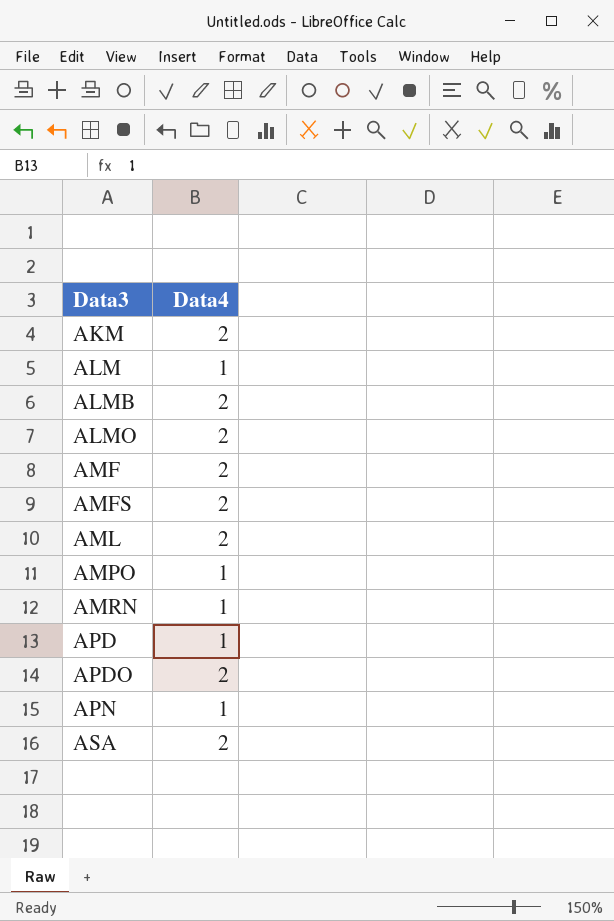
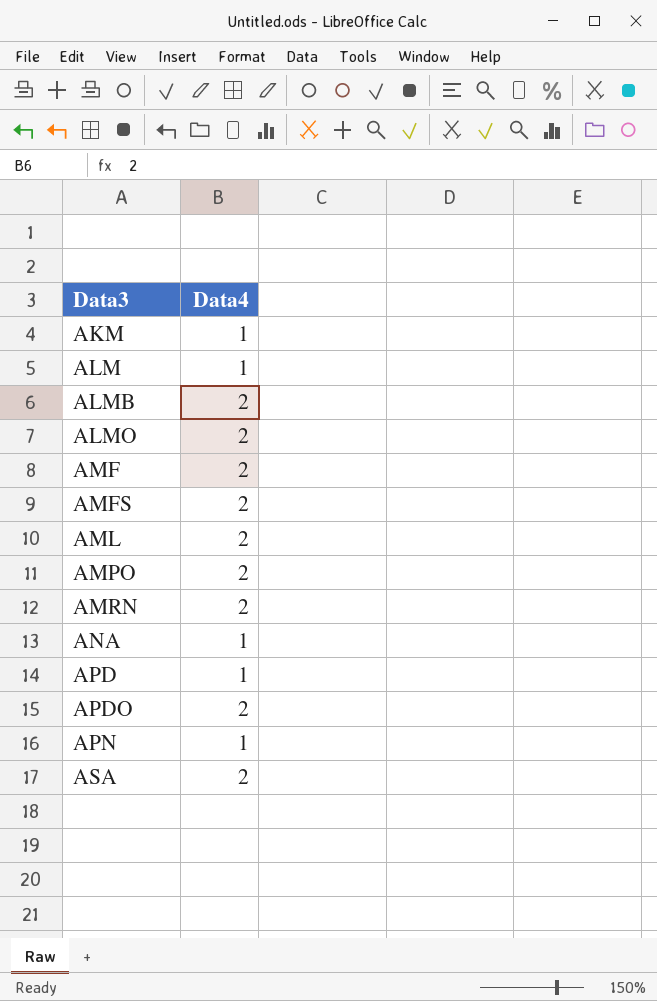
AKM | Data4: 2 -> 1
AMPO | Data4: 1 -> 2
AMRN | Data4: 1 -> 2
row ANA: none -> 1

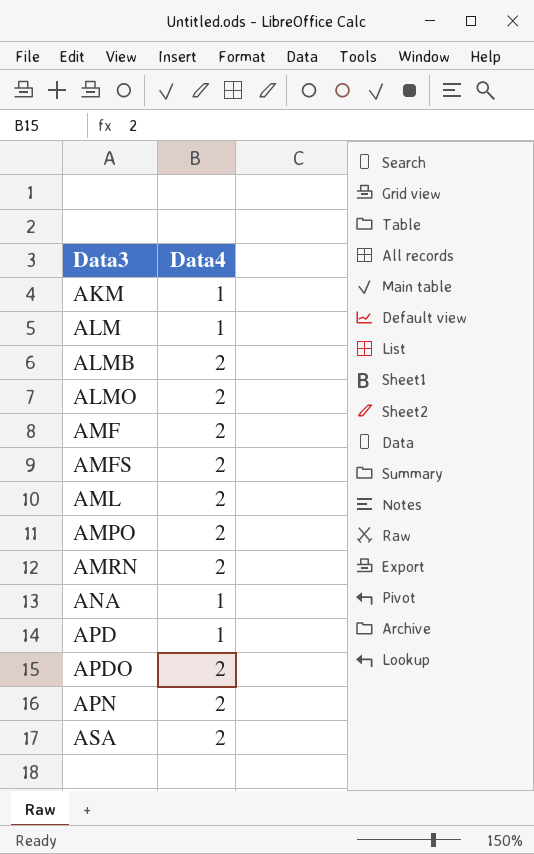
APN | Data4: 1 -> 2

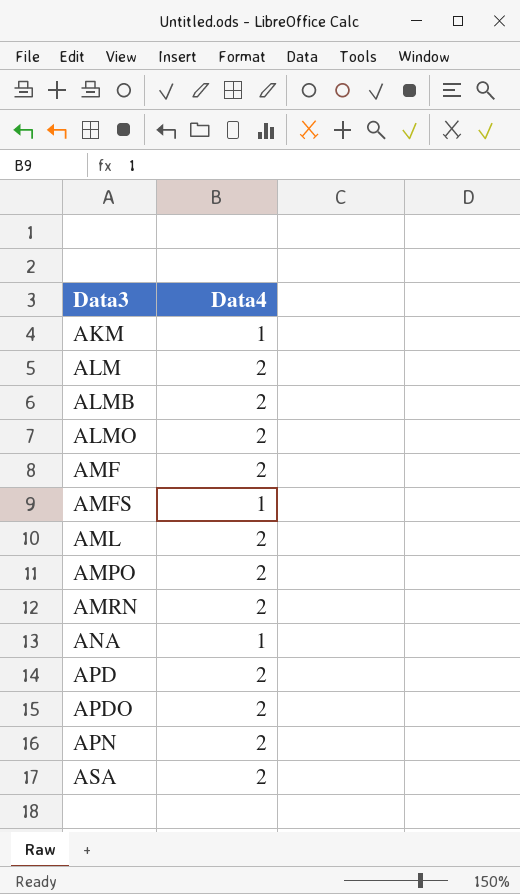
ALM | Data4: 1 -> 2
AMFS | Data4: 2 -> 1
APD | Data4: 1 -> 2

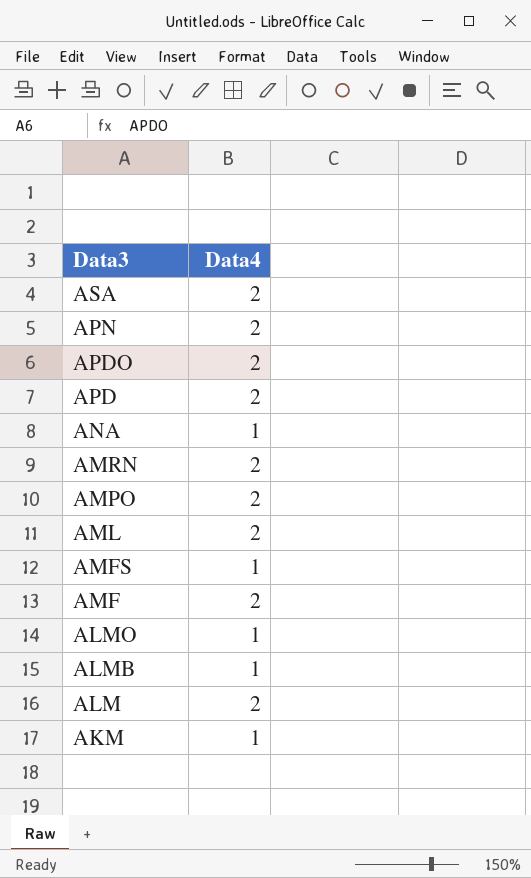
row order: Data3 ascending -> Data3 descending
ALMO | Data4: 2 -> 1
ALMB | Data4: 2 -> 1

